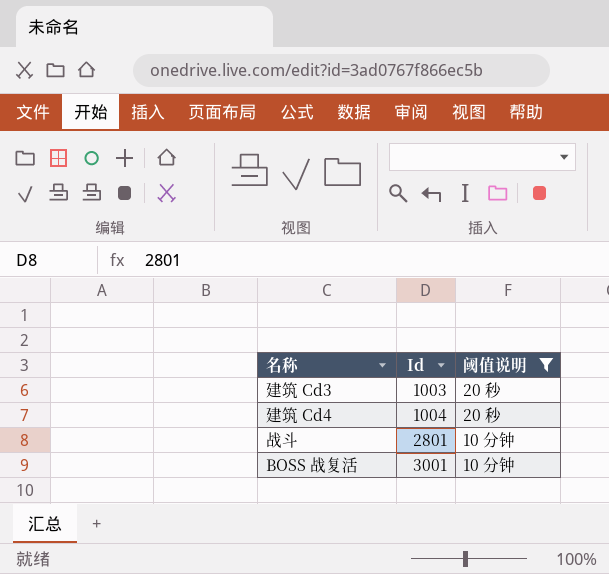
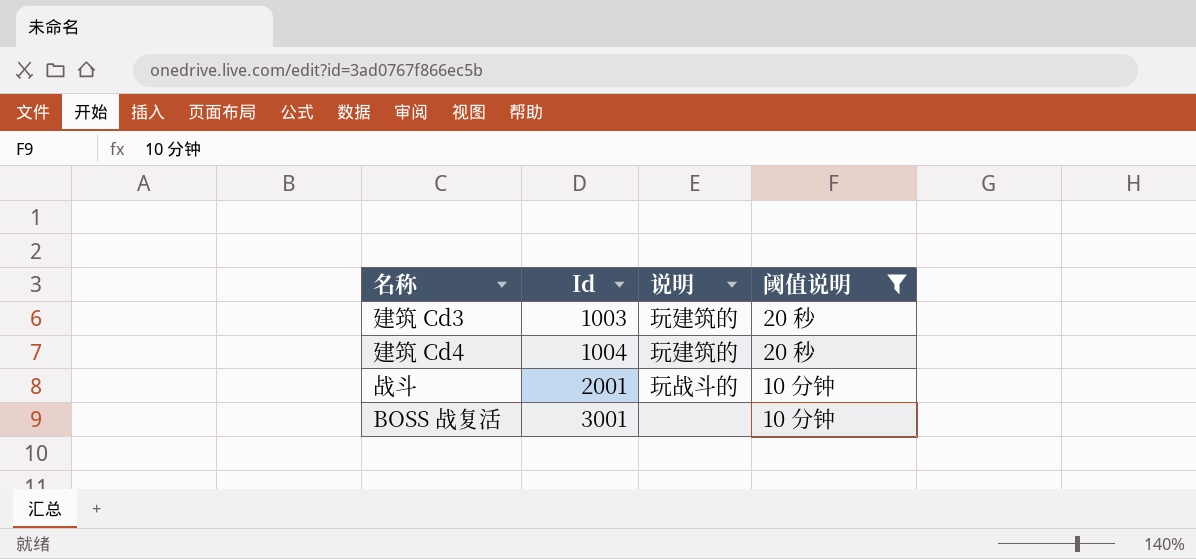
column 说明 | position: none -> 3
战斗 | Id: 2801 -> 2001

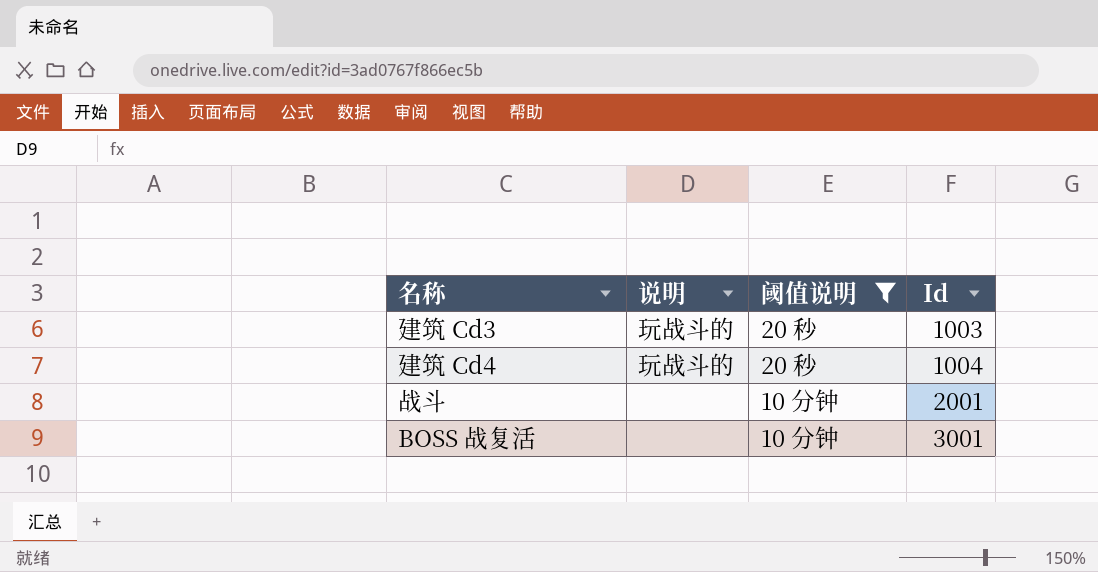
column Id | position: 2 -> 4
建筑 Cd3 | 说明: 玩建筑的 -> 玩战斗的
建筑 Cd4 | 说明: 玩建筑的 -> 玩战斗的
战斗 | 说明: 玩战斗的 -> none

